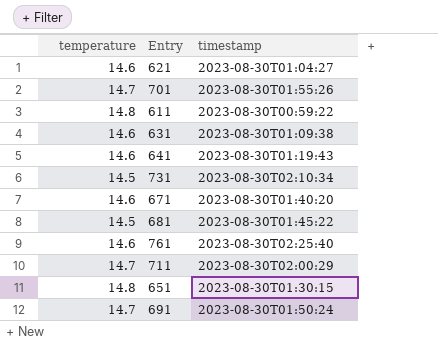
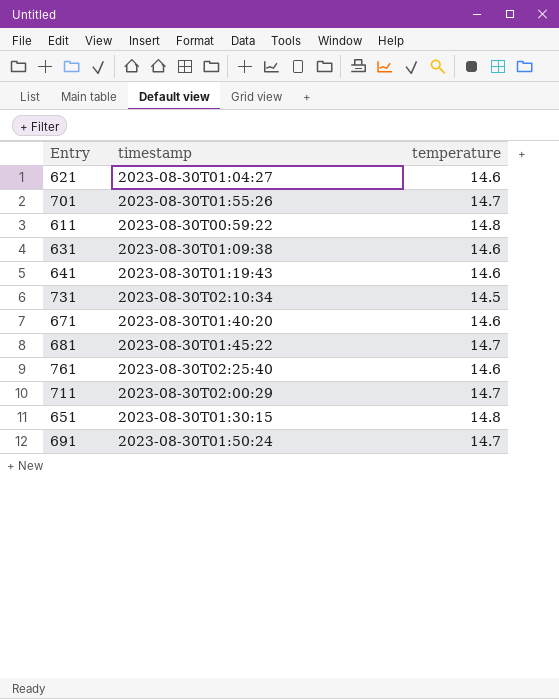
column temperature | position: 1 -> 3
681 | temperature: 14.5 -> 14.7

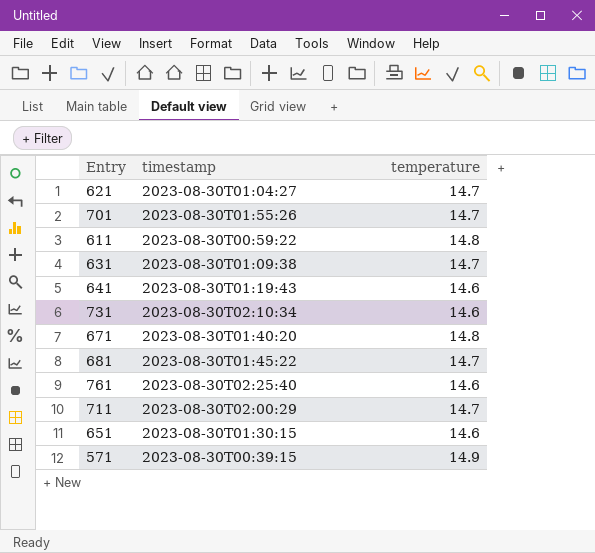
row 691: 2023-08-30T01:50:24 | 14.7 -> none
621 | temperature: 14.6 -> 14.7
631 | temperature: 14.6 -> 14.7
731 | temperature: 14.5 -> 14.6
671 | temperature: 14.6 -> 14.8
651 | temperature: 14.8 -> 14.6
row 571: none -> 2023-08-30T00:39:15 | 14.9

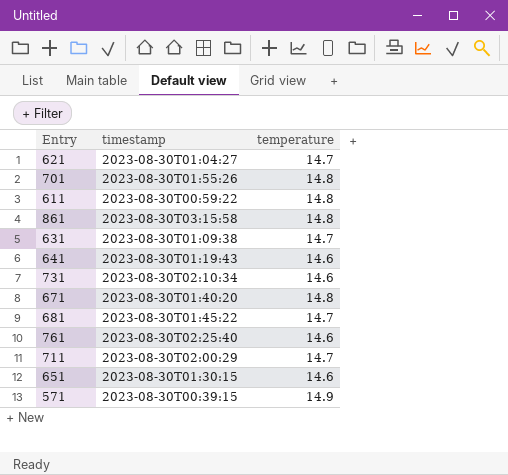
701 | temperature: 14.7 -> 14.8
row 861: none -> 2023-08-30T03:15:58 | 14.8

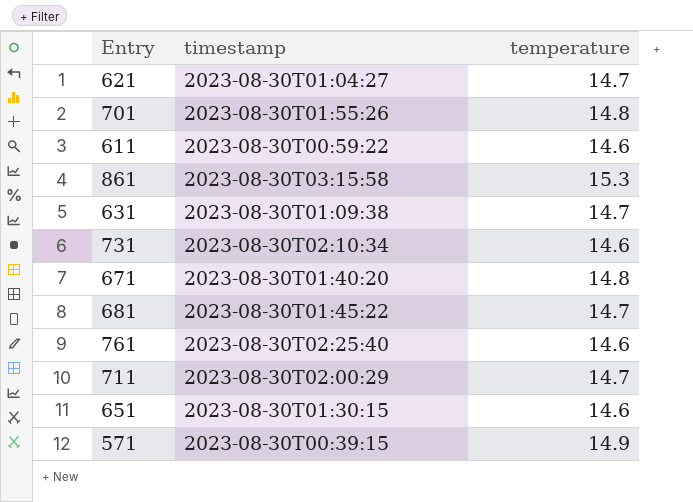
row 641: 2023-08-30T01:19:43 | 14.6 -> none
611 | temperature: 14.8 -> 14.6
861 | temperature: 14.8 -> 15.3

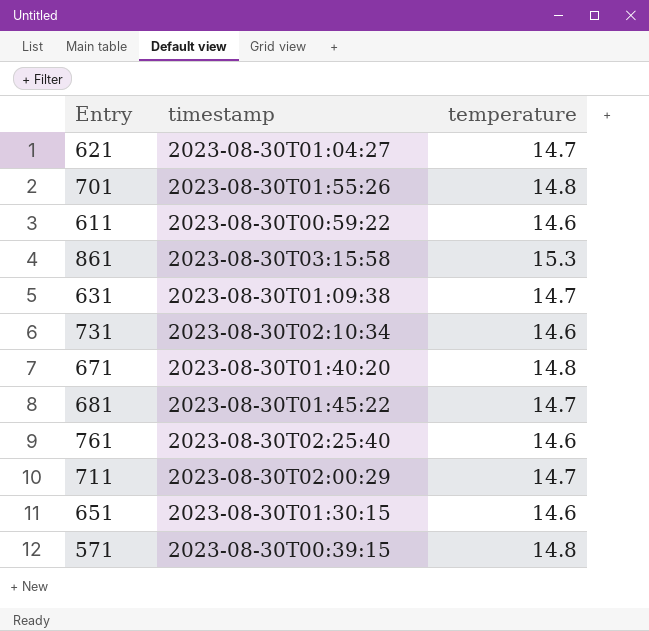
571 | temperature: 14.9 -> 14.8

